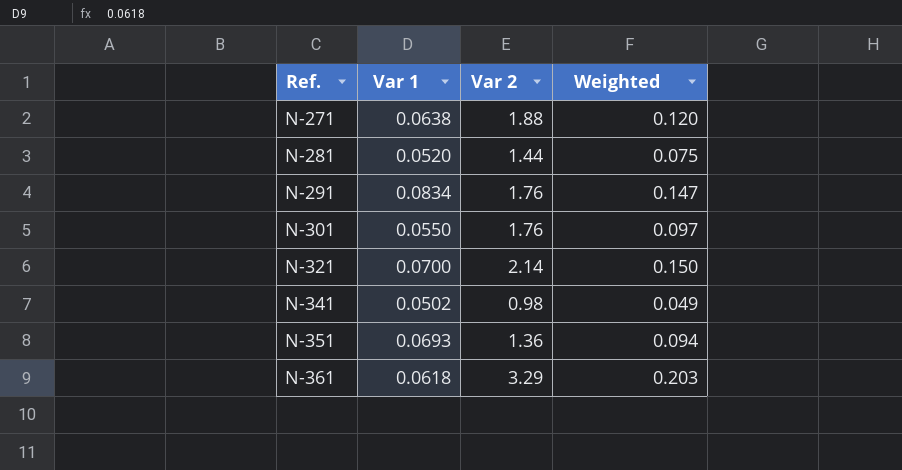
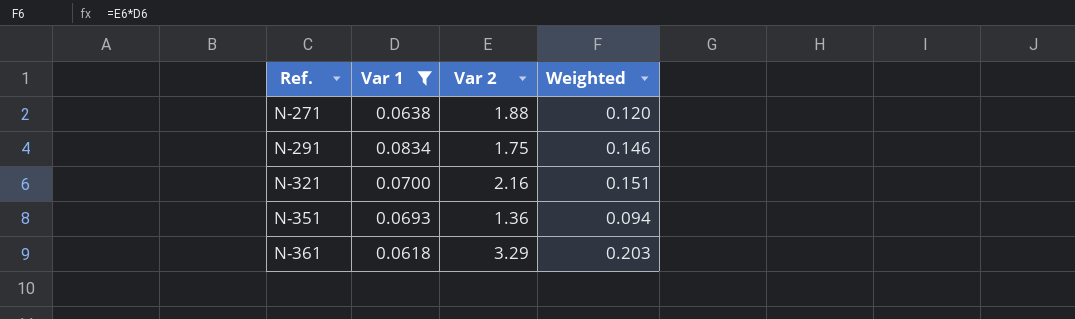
filter: none -> Var 1 >= 0.0618
N-291 | Var 2: 1.76 -> 1.75
N-291 | Weighted: 0.147 -> 0.146
N-321 | Var 2: 2.14 -> 2.16
N-321 | Weighted: 0.150 -> 0.151

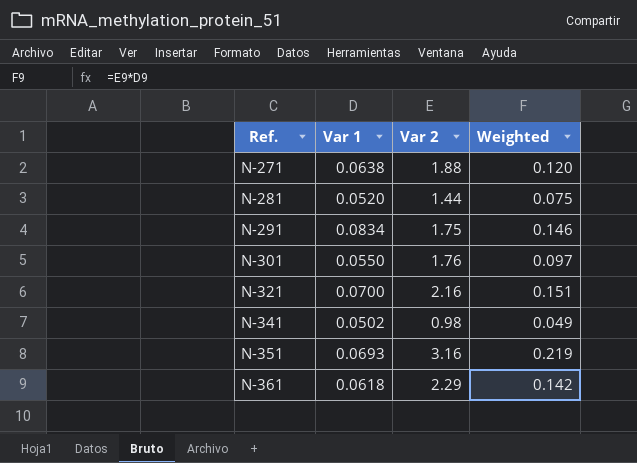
filter: Var 1 >= 0.0618 -> none
N-351 | Var 2: 1.36 -> 3.16
N-351 | Weighted: 0.094 -> 0.219
N-361 | Var 2: 3.29 -> 2.29
N-361 | Weighted: 0.203 -> 0.142

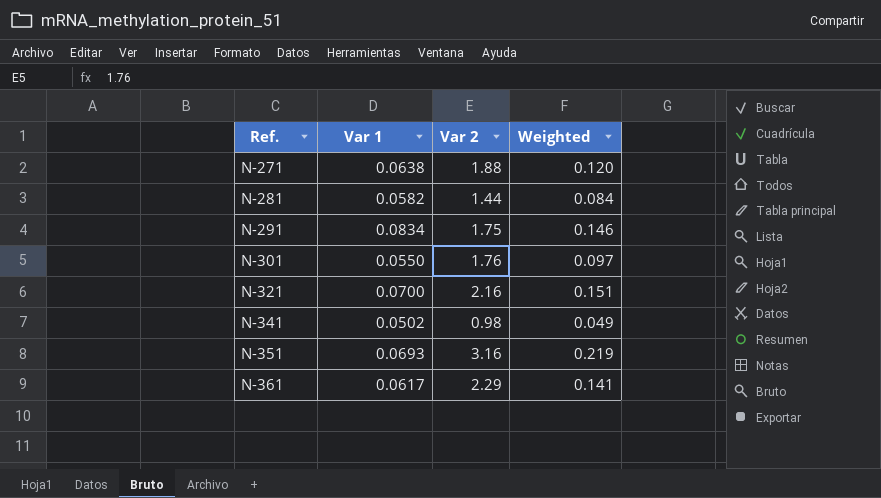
N-281 | Var 1: 0.0520 -> 0.0582
N-281 | Weighted: 0.075 -> 0.084
N-361 | Var 1: 0.0618 -> 0.0617
N-361 | Weighted: 0.142 -> 0.141

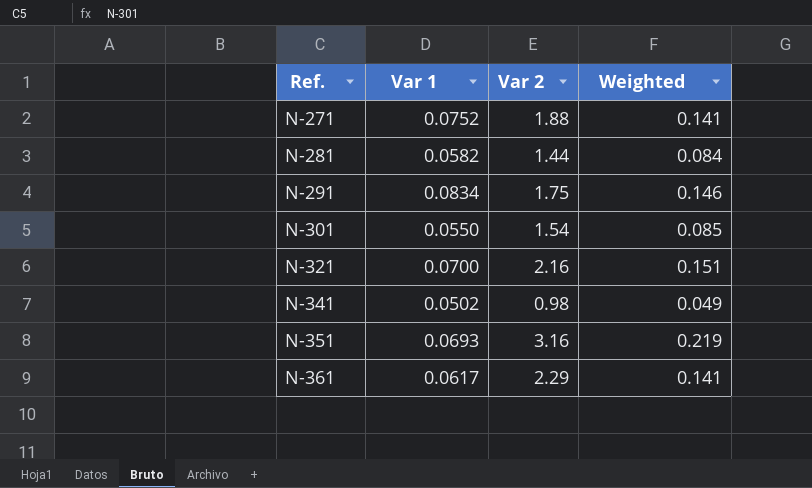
N-271 | Var 1: 0.0638 -> 0.0752
N-271 | Weighted: 0.120 -> 0.141
N-301 | Var 2: 1.76 -> 1.54
N-301 | Weighted: 0.097 -> 0.085

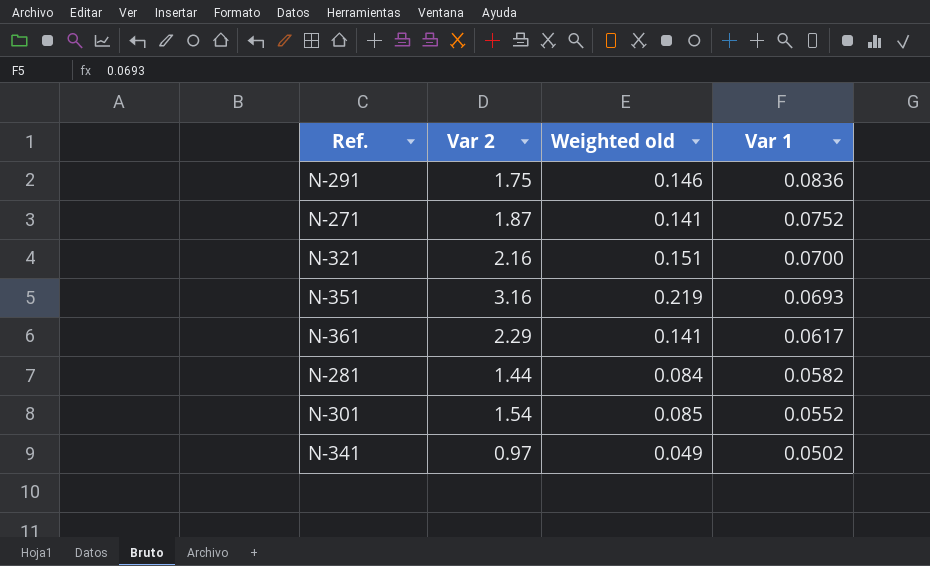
row order: Ref. ascending -> Var 1 descending
column name: Weighted -> Weighted old
column Var 1 | position: 2 -> 4
N-291 | Var 1: 0.0834 -> 0.0836
N-271 | Var 2: 1.88 -> 1.87
N-301 | Var 1: 0.0550 -> 0.0552
N-341 | Var 2: 0.98 -> 0.97

